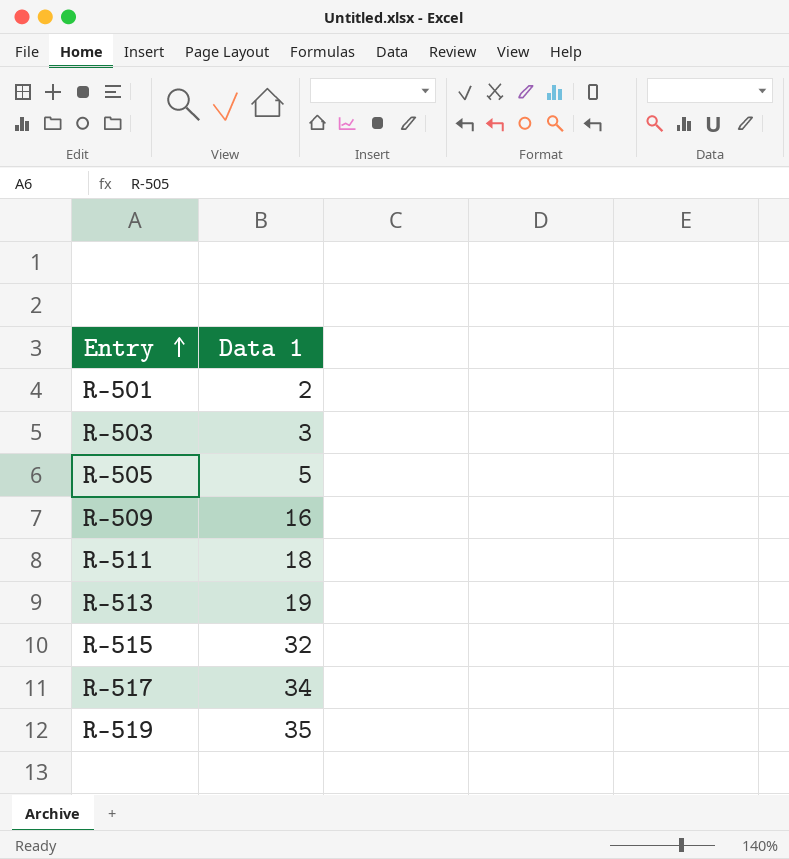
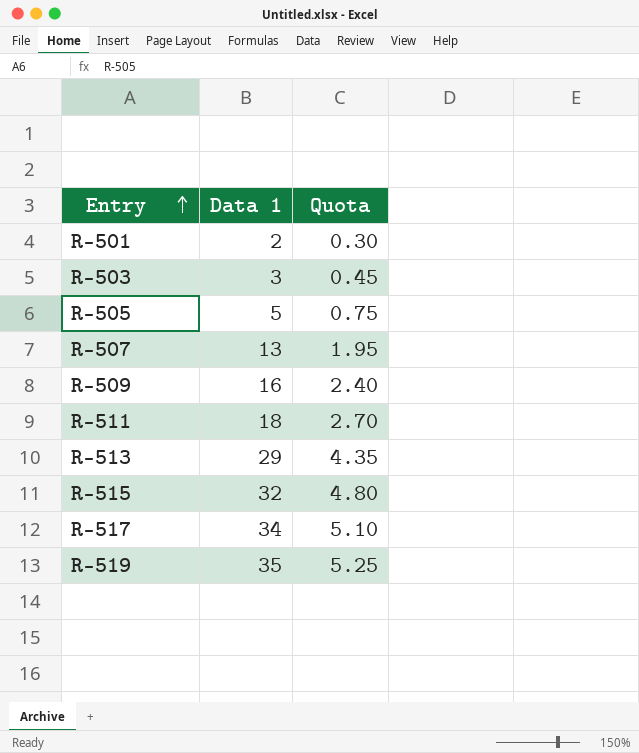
column Quota | formula: none -> [Data 1] * 0.15
row R-507: none -> 13 | 1.95
R-513 | Data 1: 19 -> 29

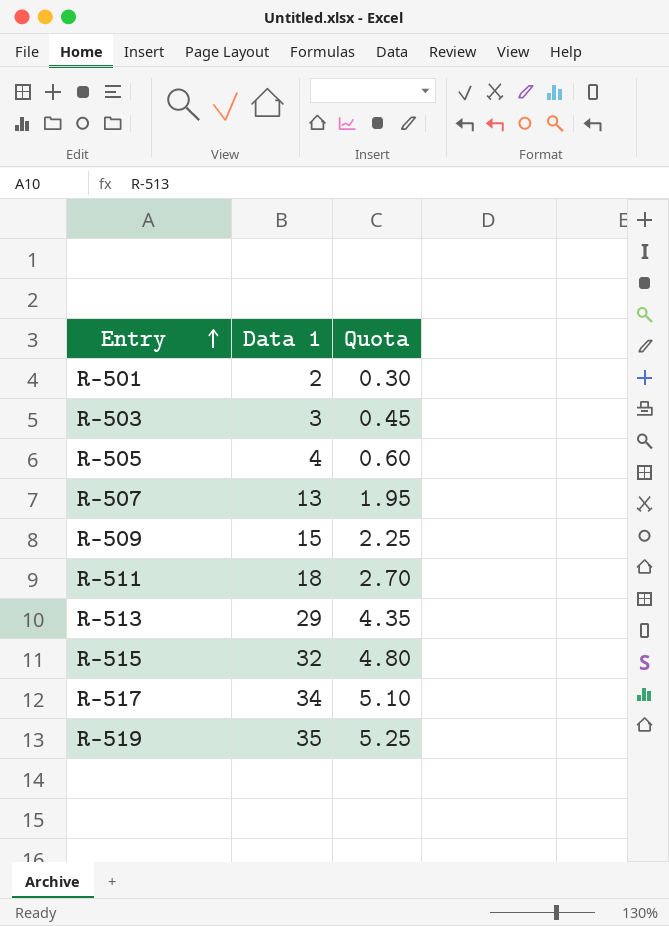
R-505 | Data 1: 5 -> 4
R-505 | Quota: 0.75 -> 0.60
R-509 | Data 1: 16 -> 15
R-509 | Quota: 2.40 -> 2.25

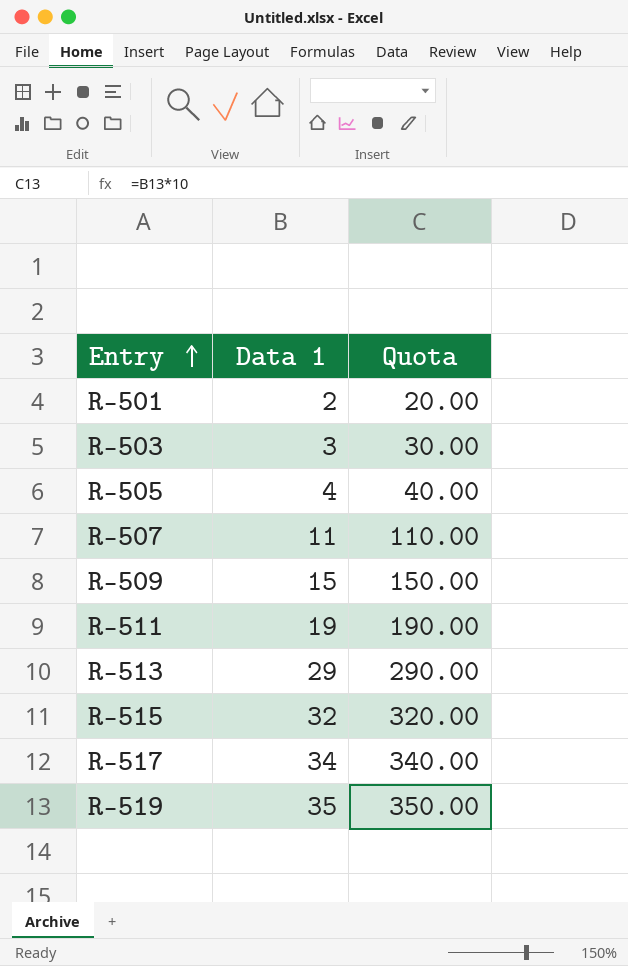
column Quota | formula: [Data 1] * 0.15 -> [Data 1] * 10
R-507 | Data 1: 13 -> 11
R-511 | Data 1: 18 -> 19

